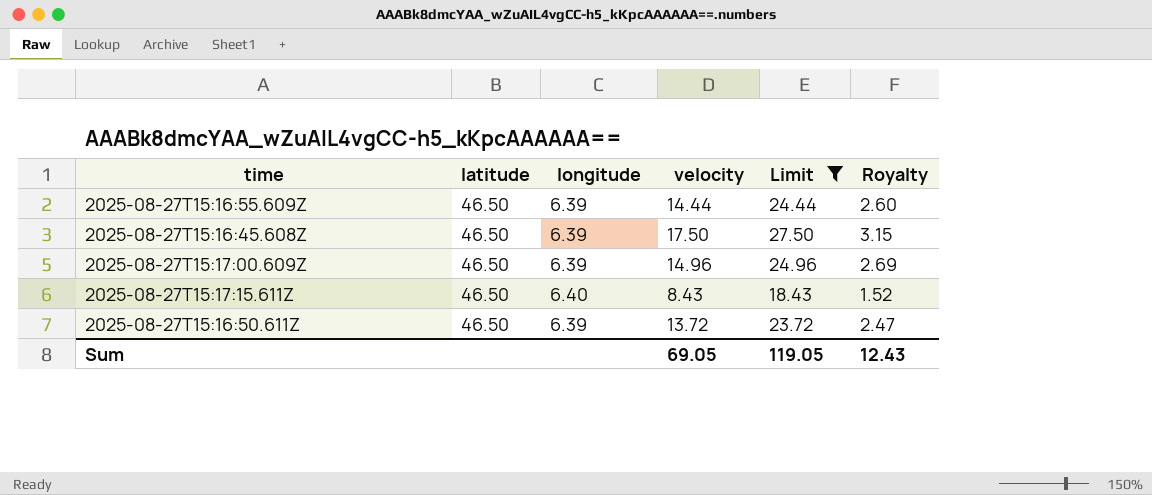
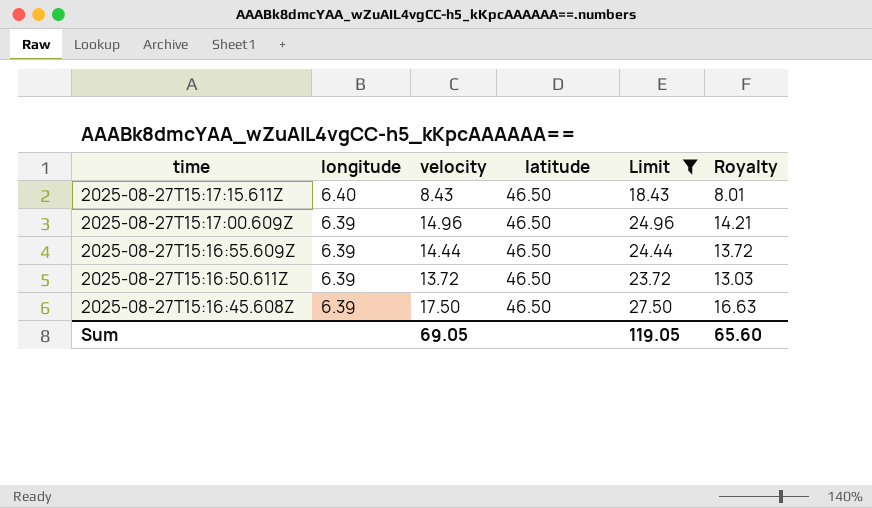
row order: none -> time descending
column latitude | position: 2 -> 4
column Royalty | formula: [velocity] * 0.18 -> [velocity] * 0.95
Sum | Royalty: 12.43 -> 65.60

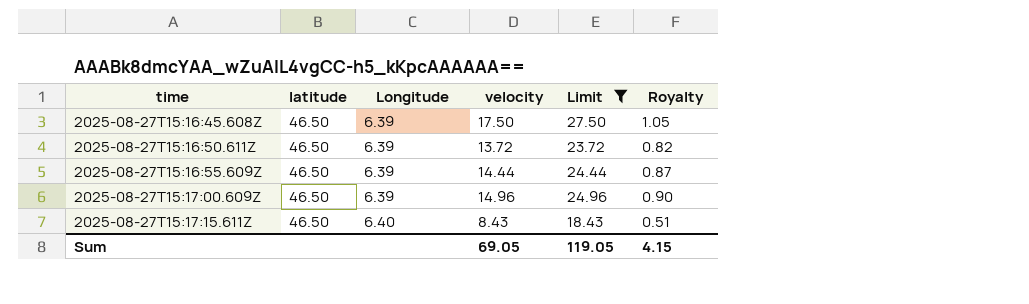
row order: time descending -> time ascending
column latitude | position: 4 -> 2
column name: longitude -> Longitude
column Royalty | formula: [velocity] * 0.95 -> [velocity] * 0.06
Sum | Royalty: 65.60 -> 4.15

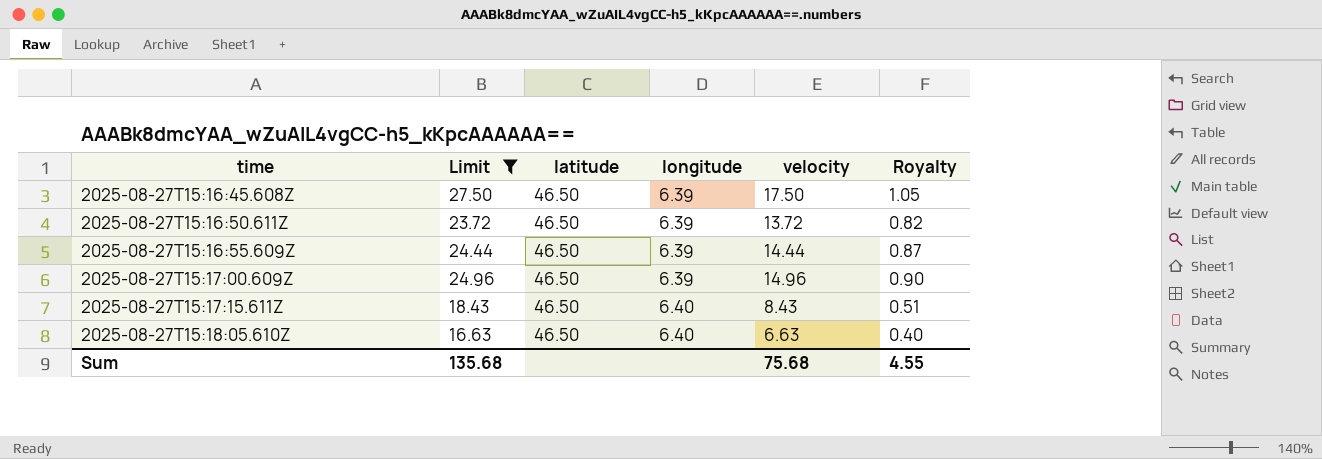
column Limit | position: 5 -> 2
column name: Longitude -> longitude
row 2025-08-27T15:18:05.610Z: none -> 16.63 | 46.50 | 6.40 | 6.63 | 0.40
Sum | Limit: 119.05 -> 135.68
Sum | velocity: 69.05 -> 75.68
Sum | Royalty: 4.15 -> 4.55

